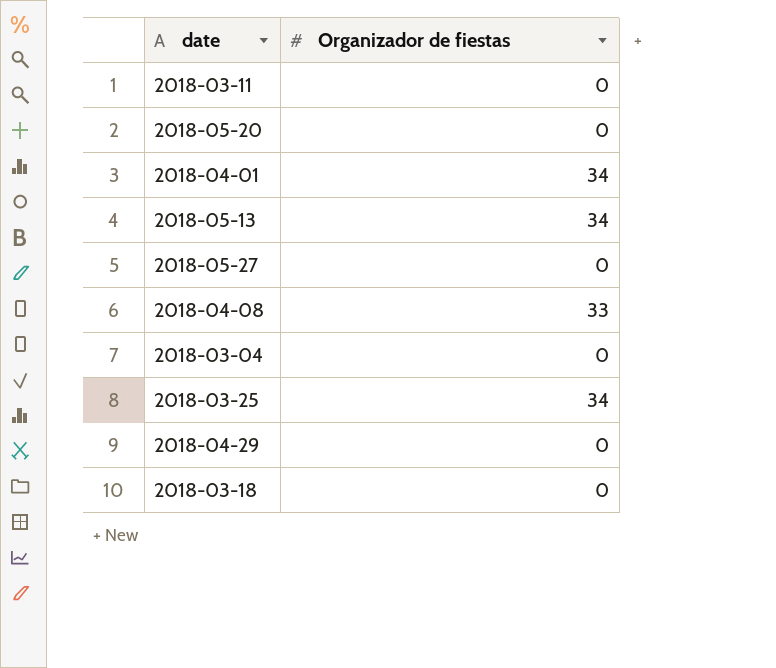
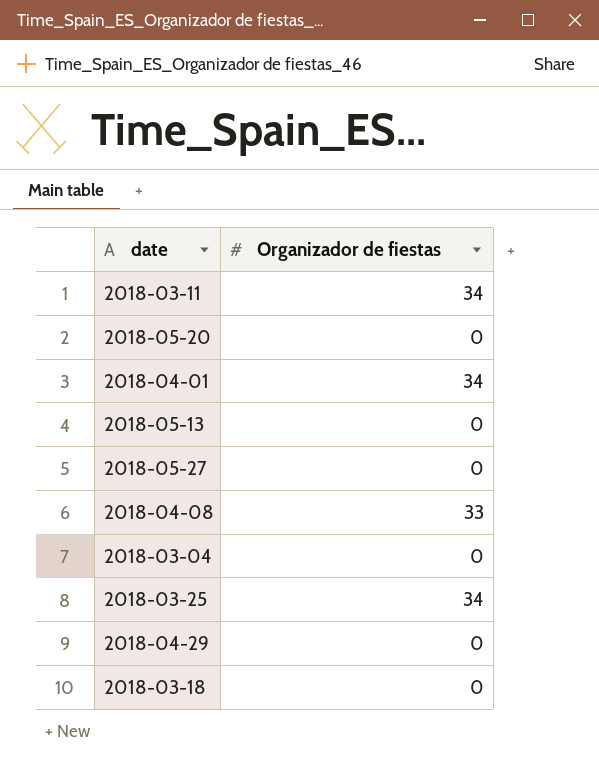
2018-03-11 | Organizador de fiestas: 0 -> 34
2018-05-13 | Organizador de fiestas: 34 -> 0

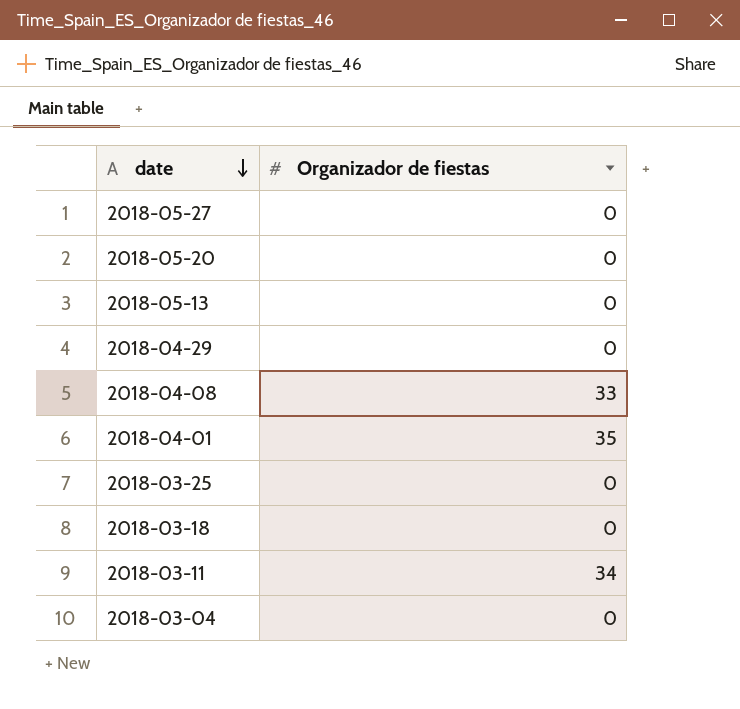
row order: none -> date descending
2018-04-01 | Organizador de fiestas: 34 -> 35
2018-03-25 | Organizador de fiestas: 34 -> 0

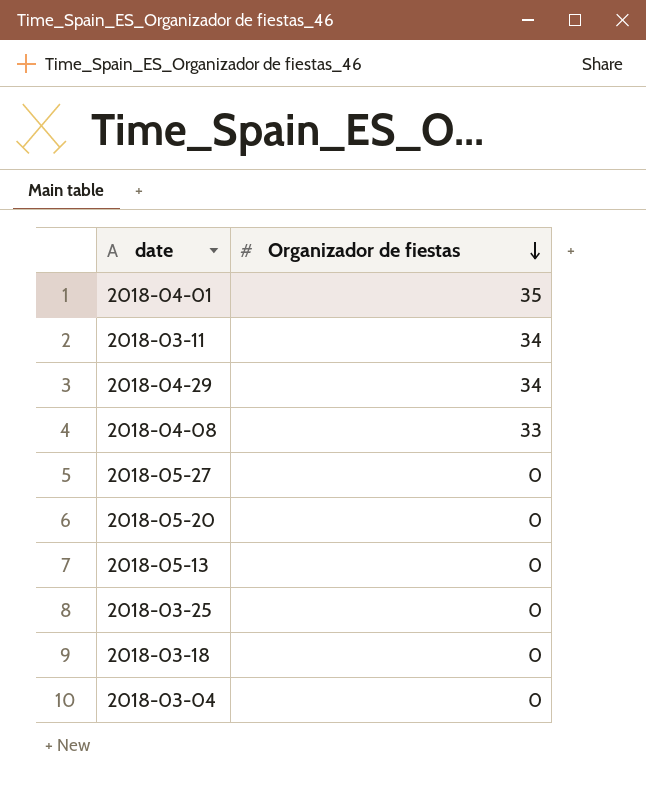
row order: date descending -> Organizador de fiestas descending
2018-04-29 | Organizador de fiestas: 0 -> 34

